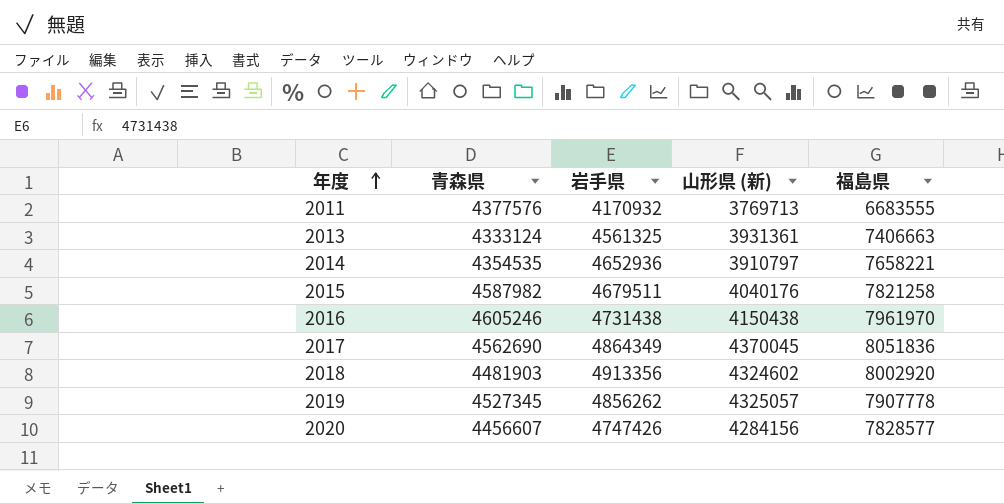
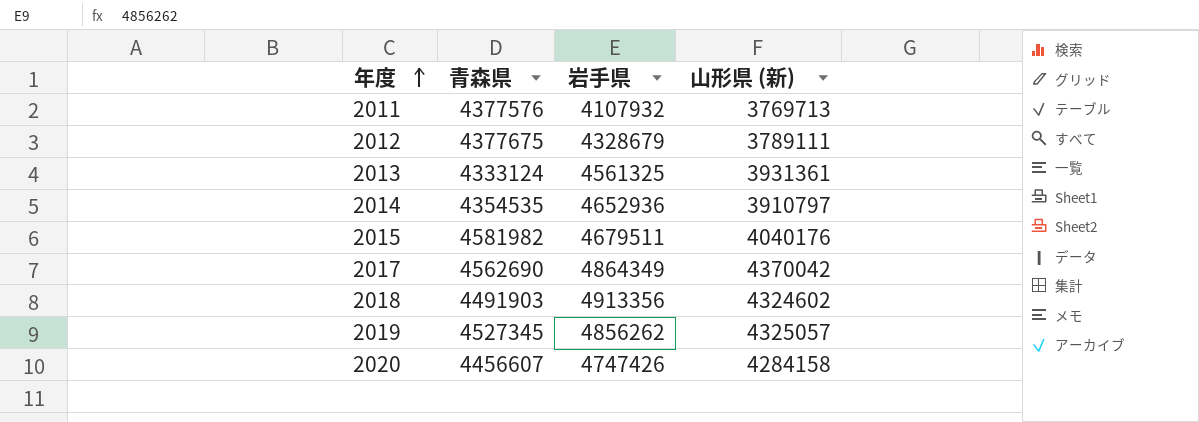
column 福島県 | position: 5 -> none
row 2016: 4605246 | 4731438 | 4150438 | 7961970 -> none
2011 | 岩手県: 4170932 -> 4107932
row 2012: none -> 4377675 | 4328679 | 3789111
2015 | 青森県: 4587982 -> 4581982
2017 | 山形県 (新): 4370045 -> 4370042
2018 | 青森県: 4481903 -> 4491903
2020 | 山形県 (新): 4284156 -> 4284158

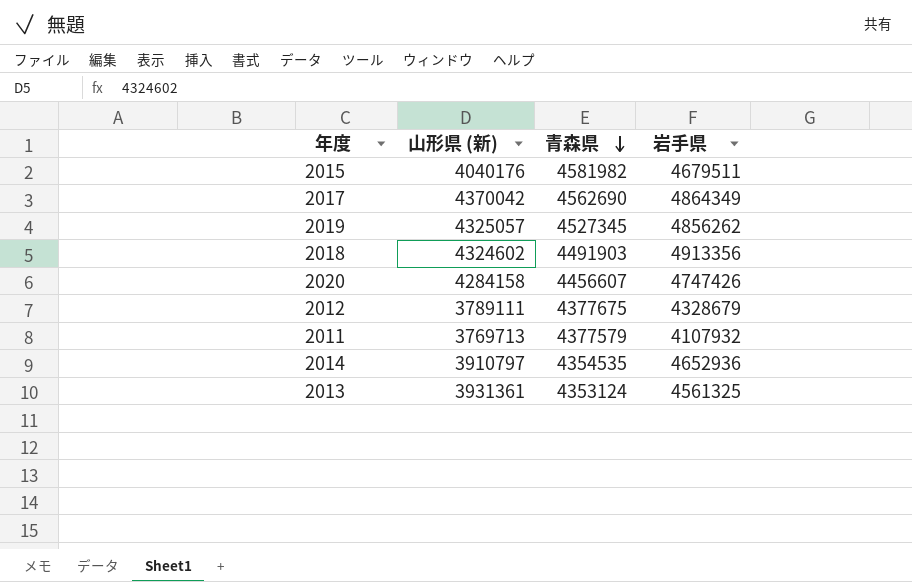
row order: 年度 ascending -> 青森県 descending
column 山形県 (新) | position: 4 -> 2
2011 | 青森県: 4377576 -> 4377579
2013 | 青森県: 4333124 -> 4353124

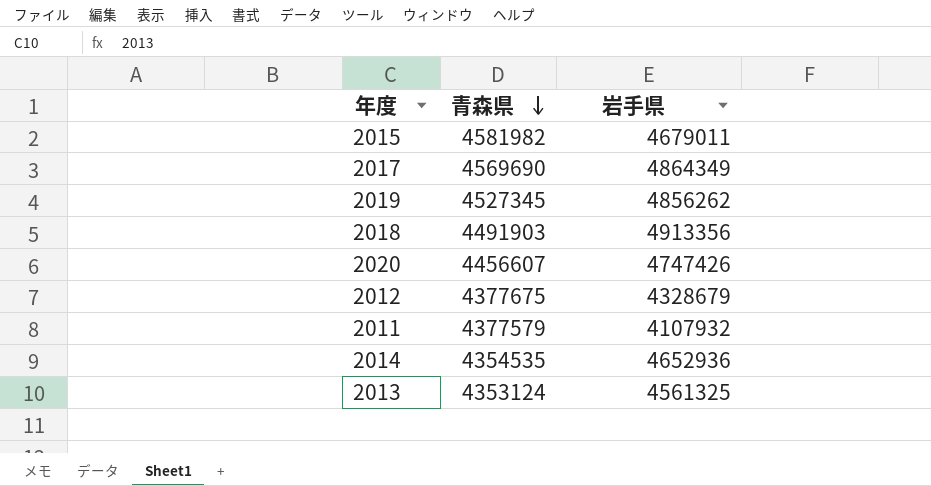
column 山形県 (新) | position: 2 -> none
2015 | 岩手県: 4679511 -> 4679011
2017 | 青森県: 4562690 -> 4569690

